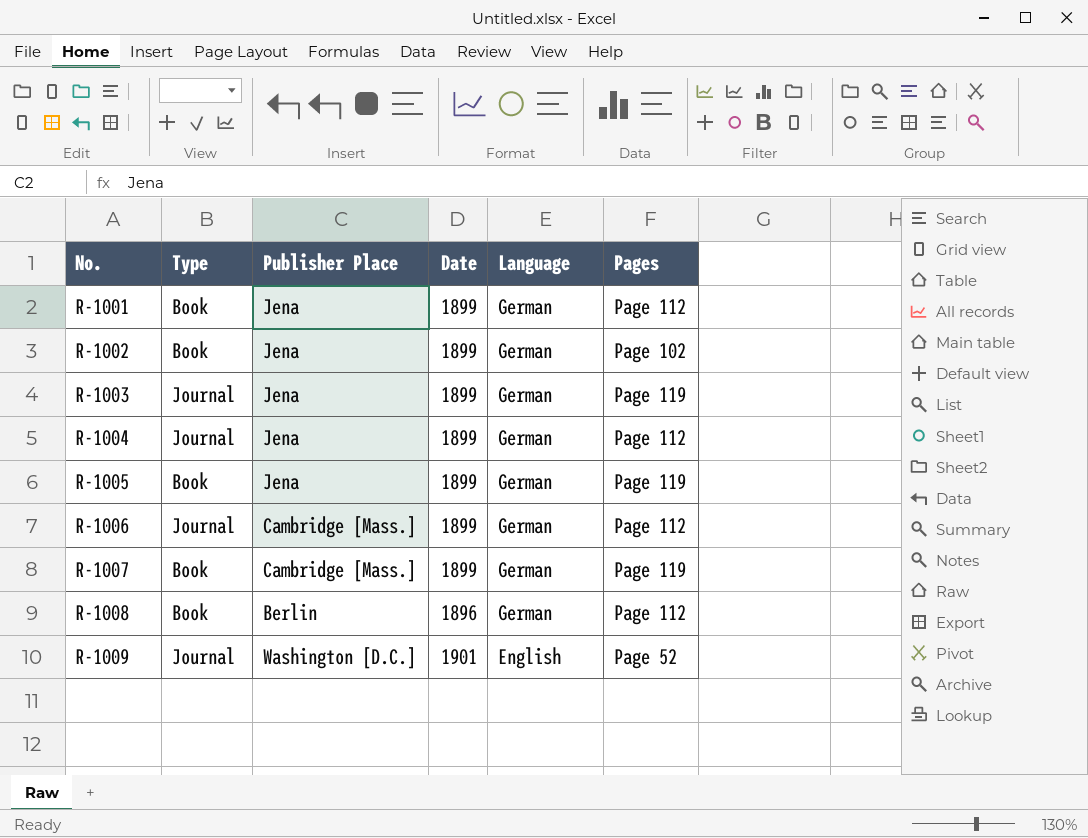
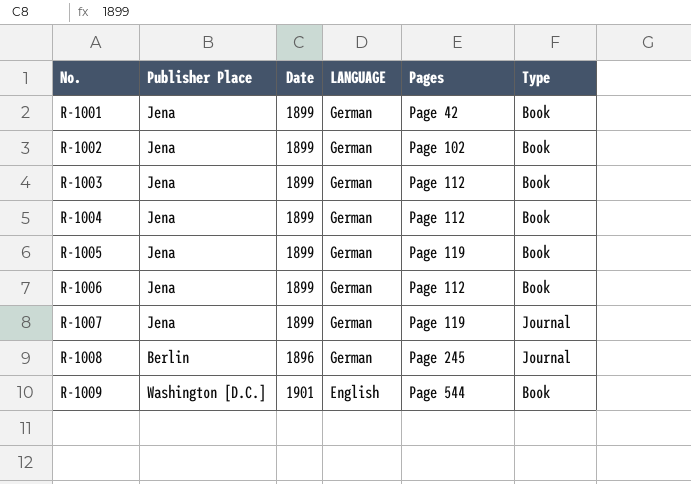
column name: Language -> LANGUAGE
column Type | position: 2 -> 6
R-1001 | Pages: Page 112 -> Page 42
R-1003 | Pages: Page 119 -> Page 112
R-1003 | Type: Journal -> Book
R-1004 | Type: Journal -> Book
R-1006 | Publisher Place: Cambridge [Mass.] -> Jena
R-1006 | Type: Journal -> Book
R-1007 | Publisher Place: Cambridge [Mass.] -> Jena
R-1007 | Type: Book -> Journal
R-1008 | Pages: Page 112 -> Page 245
R-1008 | Type: Book -> Journal
R-1009 | Pages: Page 52 -> Page 544
R-1009 | Type: Journal -> Book

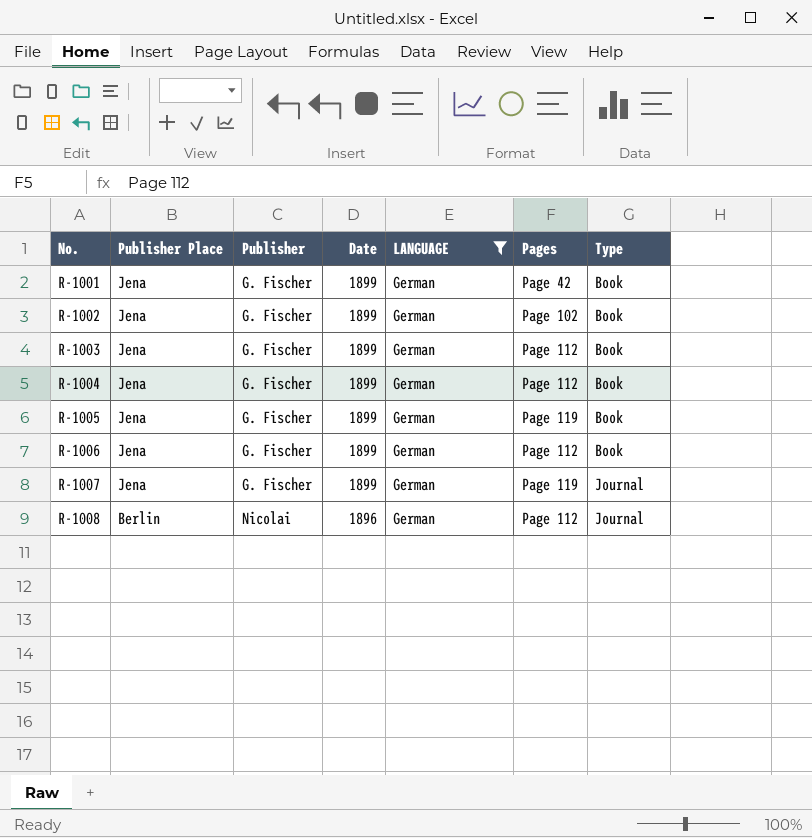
filter: none -> LANGUAGE = German
column Publisher | position: none -> 3
R-1008 | Pages: Page 245 -> Page 112

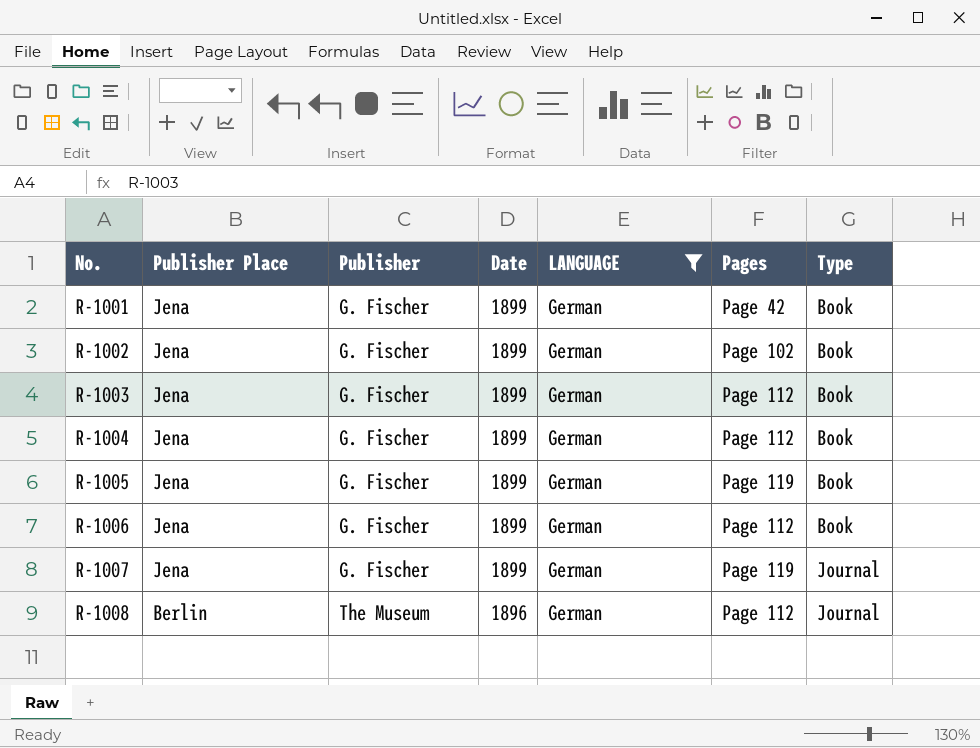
R-1008 | Publisher: Nicolai -> The Museum

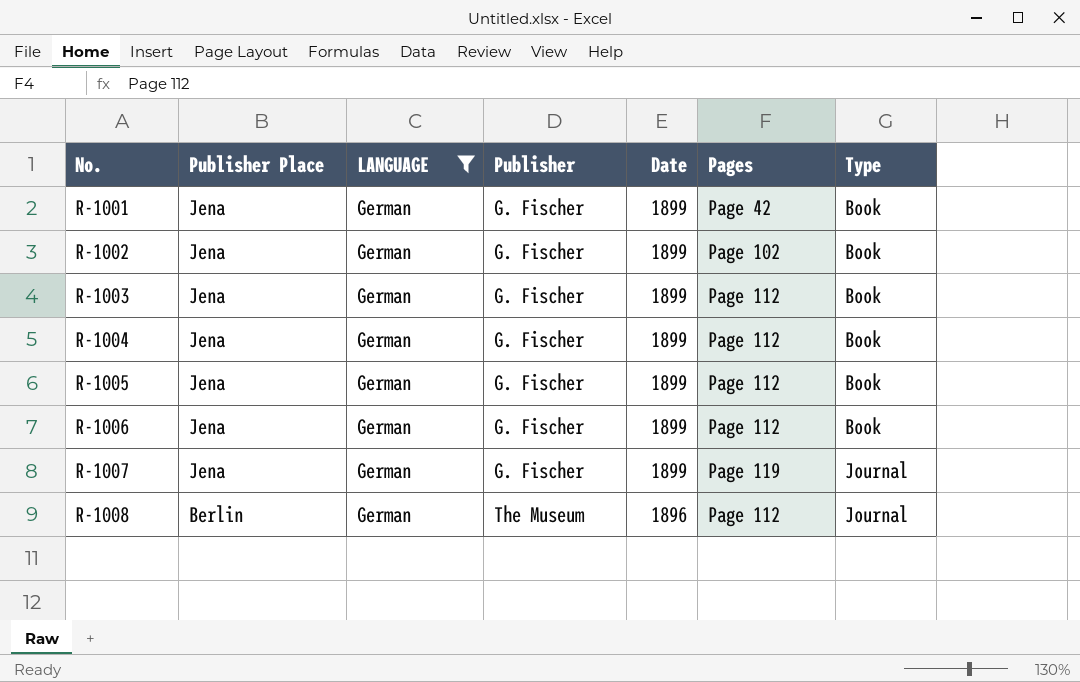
column LANGUAGE | position: 5 -> 3
R-1005 | Pages: Page 119 -> Page 112

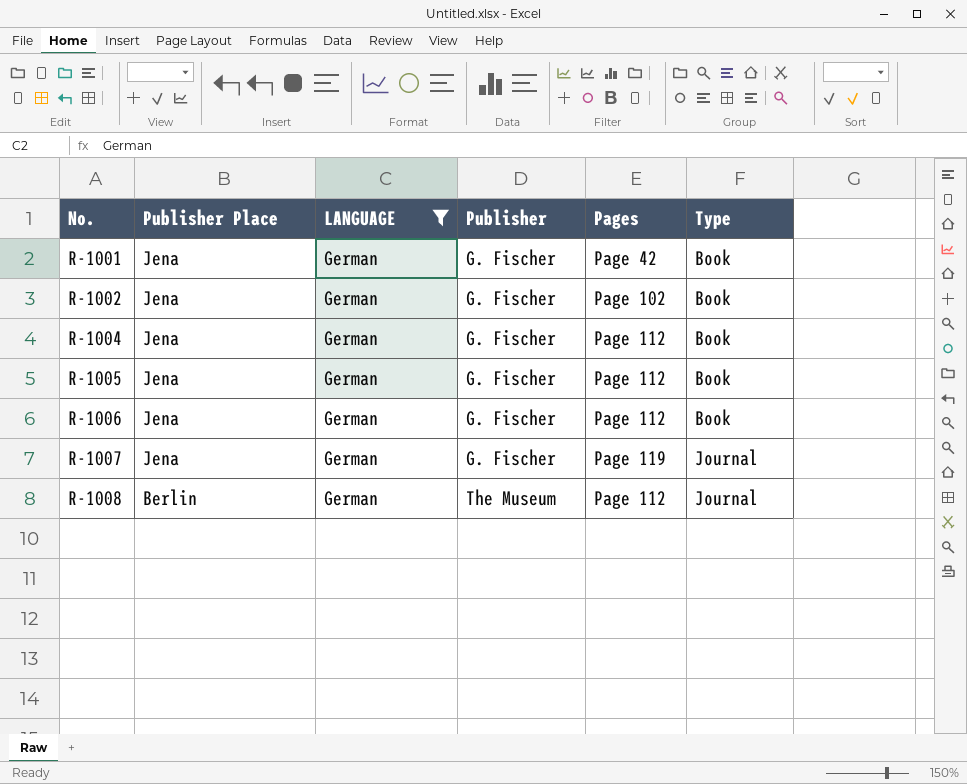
column Date | position: 5 -> none
row R-1003: Jena | German | G. Fischer | 1899 | Page 112 | Book -> none

